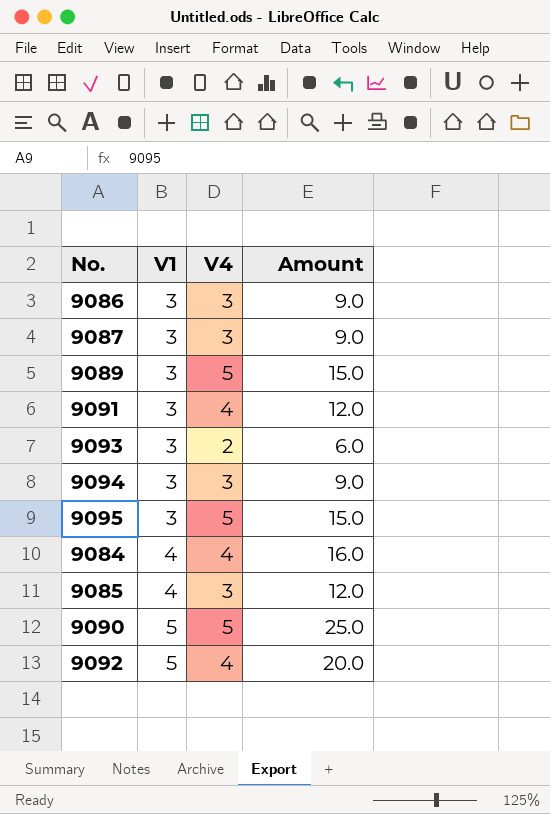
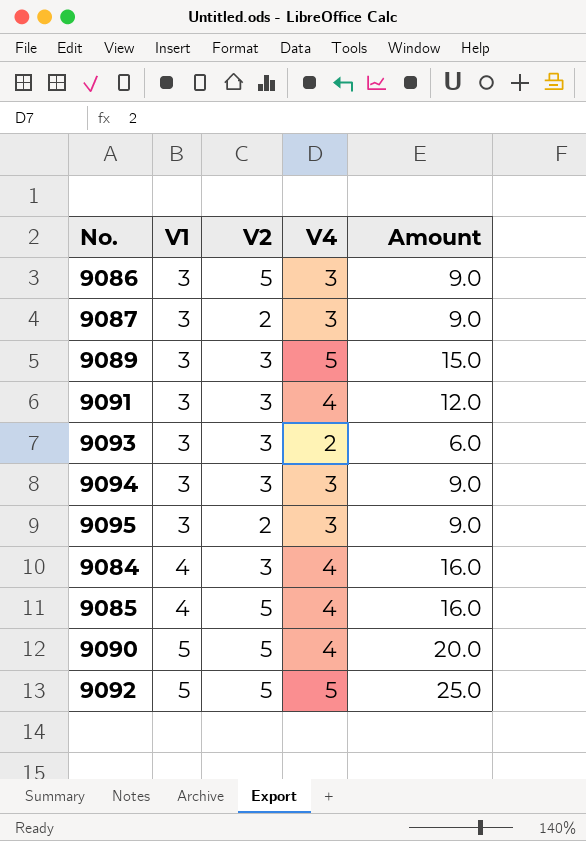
column V2 | position: none -> 3
9095 | V4: 5 -> 3
9095 | Amount: 15.0 -> 9.0
9085 | V4: 3 -> 4
9085 | Amount: 12.0 -> 16.0
9090 | V4: 5 -> 4
9090 | Amount: 25.0 -> 20.0
9092 | V4: 4 -> 5
9092 | Amount: 20.0 -> 25.0

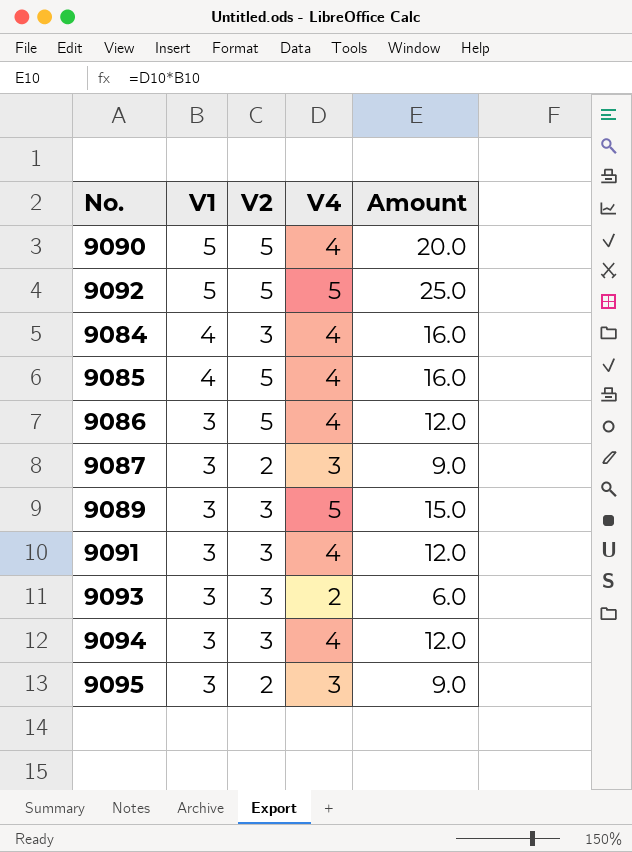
row order: V1 ascending -> V1 descending
9086 | V4: 3 -> 4
9086 | Amount: 9.0 -> 12.0
9094 | V4: 3 -> 4
9094 | Amount: 9.0 -> 12.0

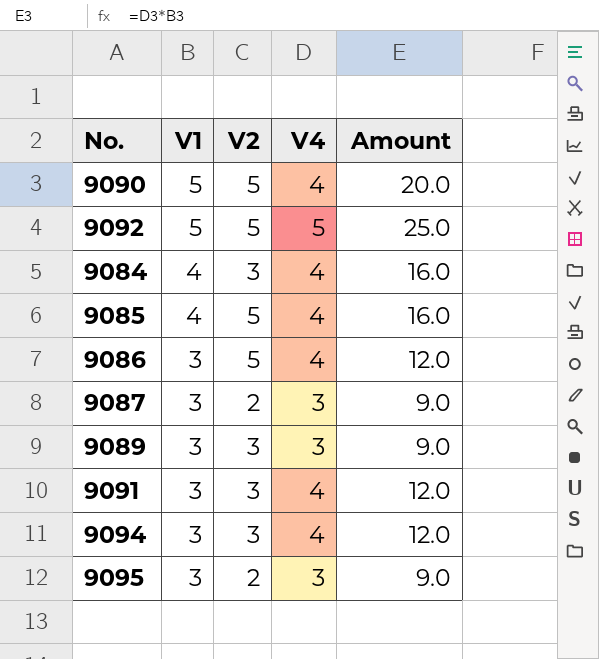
row 9093: 3 | 3 | 2 | 6.0 -> none
9089 | V4: 5 -> 3
9089 | Amount: 15.0 -> 9.0

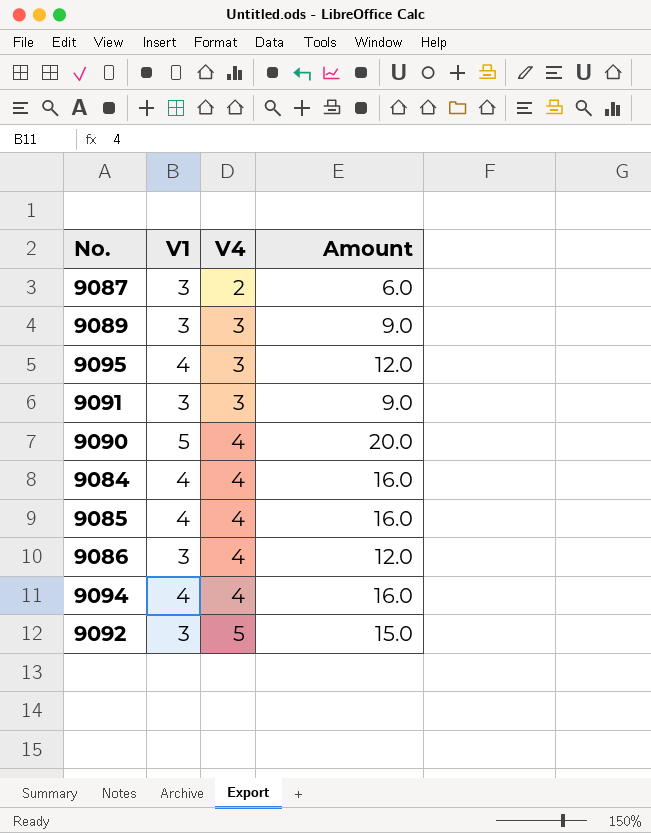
row order: V1 descending -> V4 ascending
column V2 | position: 3 -> none
9087 | V4: 3 -> 2
9087 | Amount: 9.0 -> 6.0
9095 | V1: 3 -> 4
9095 | Amount: 9.0 -> 12.0
9091 | V4: 4 -> 3
9091 | Amount: 12.0 -> 9.0
9094 | V1: 3 -> 4
9094 | Amount: 12.0 -> 16.0
9092 | V1: 5 -> 3
9092 | Amount: 25.0 -> 15.0

